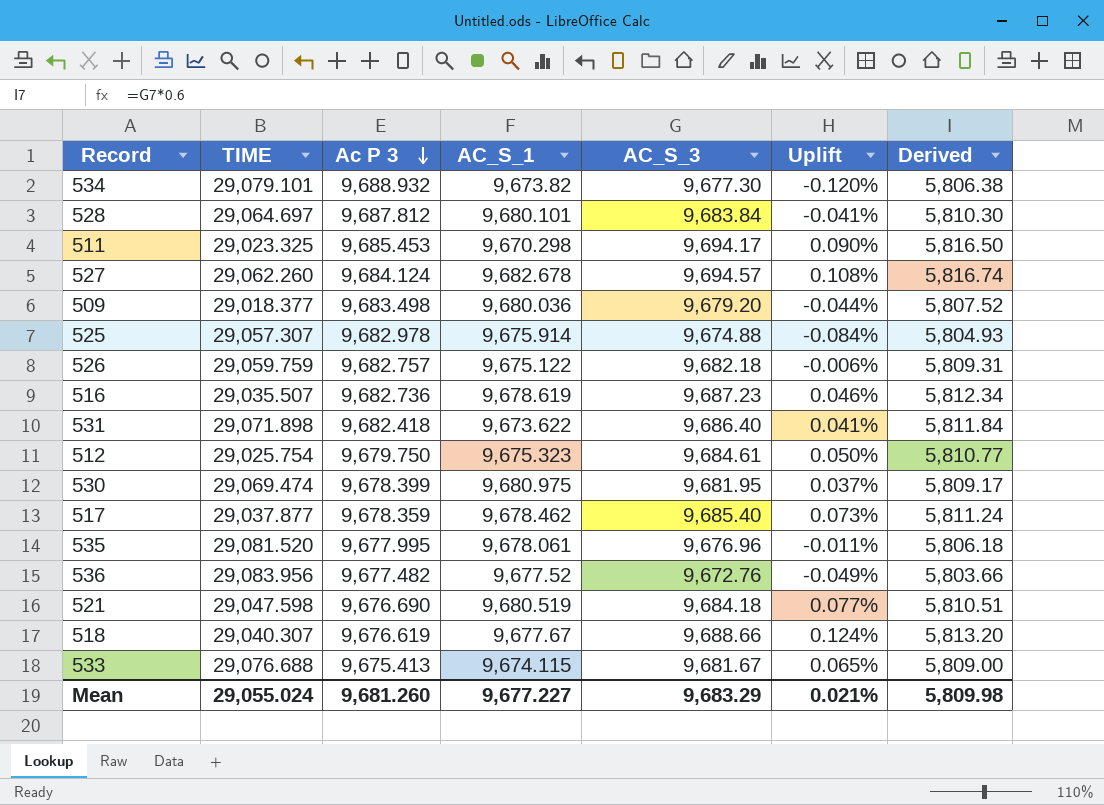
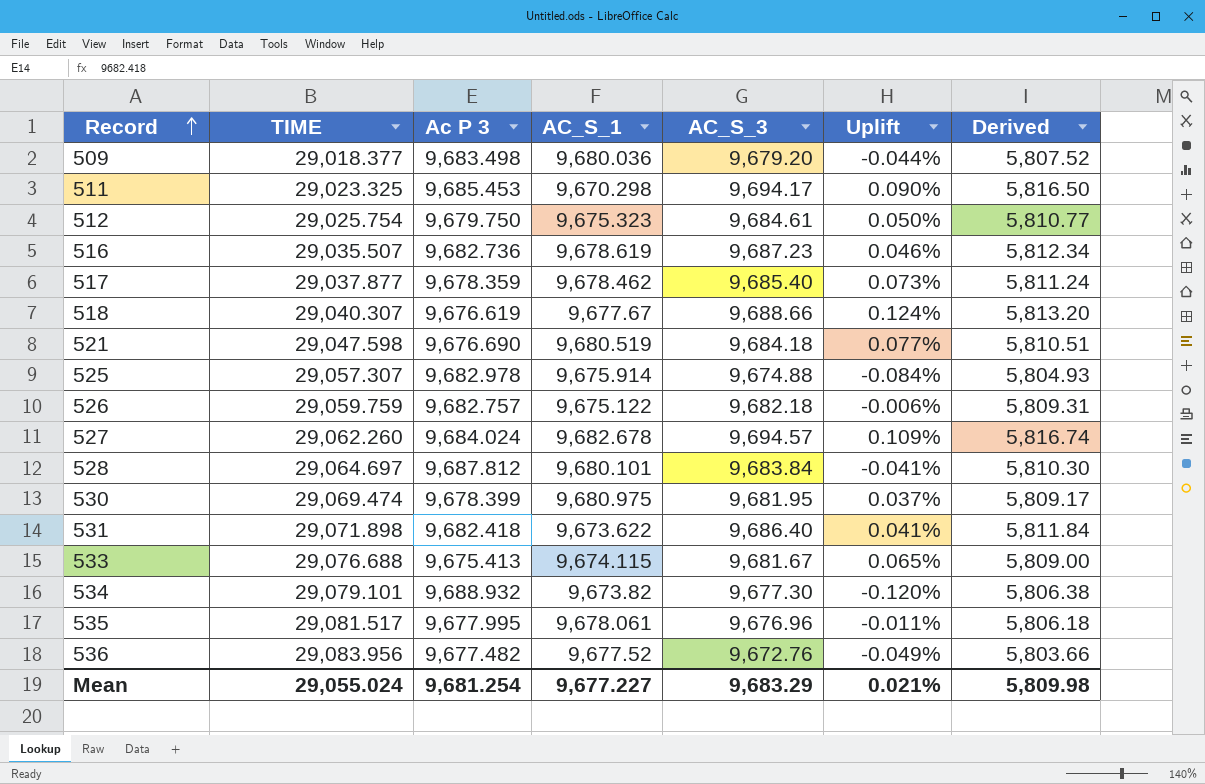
row order: Ac P 3 descending -> Record ascending
527 | Ac P 3: 9,684.124 -> 9,684.024
527 | Uplift: 0.108% -> 0.109%
535 | TIME: 29,081.520 -> 29,081.517
Mean | Ac P 3: 9,681.260 -> 9,681.254

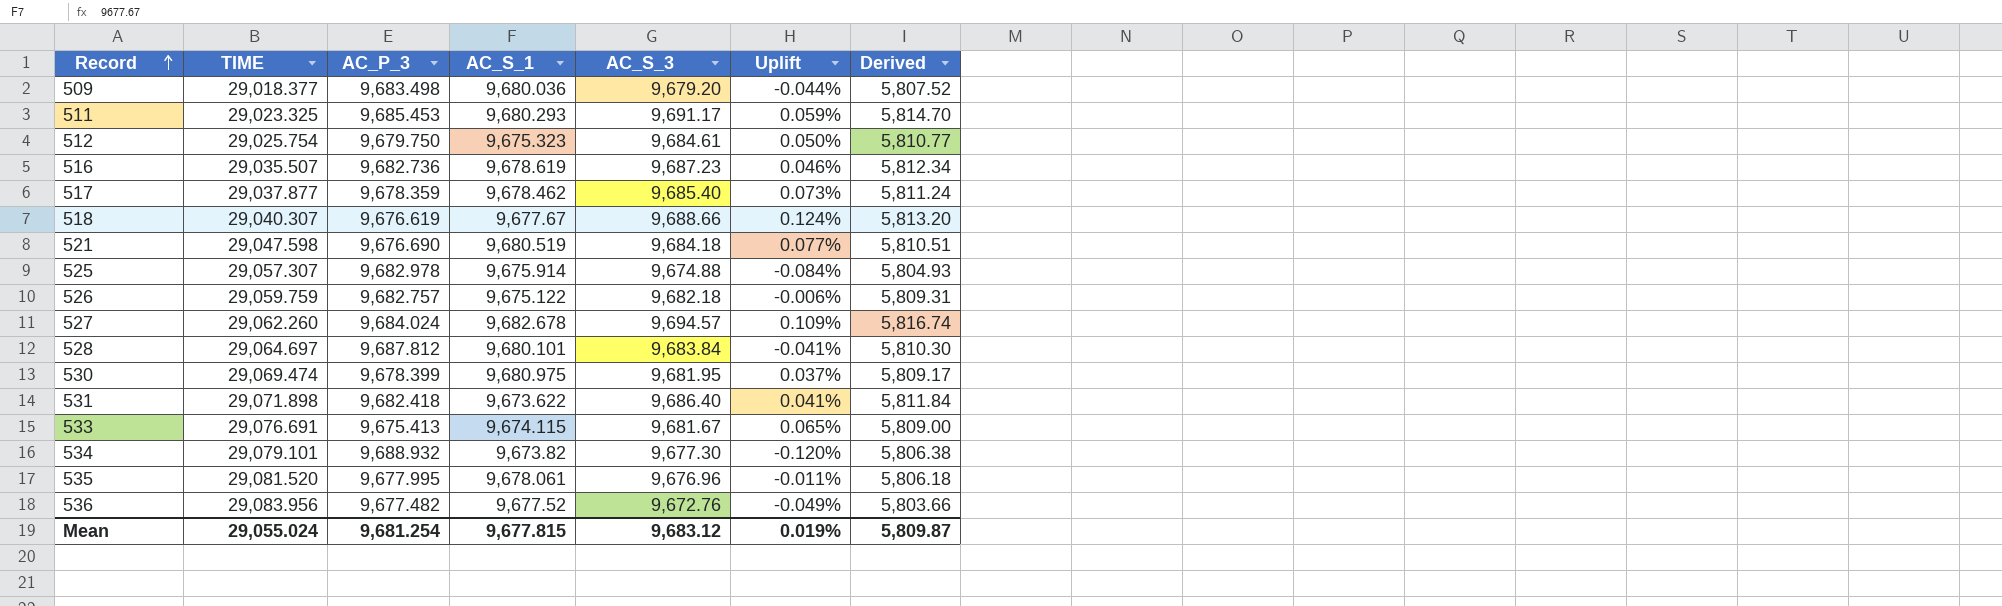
column name: Ac P 3 -> AC_P_3
511 | AC_S_1: 9,670.298 -> 9,680.293
511 | AC_S_3: 9,694.17 -> 9,691.17
511 | Uplift: 0.090% -> 0.059%
511 | Derived: 5,816.50 -> 5,814.70
533 | TIME: 29,076.688 -> 29,076.691
535 | TIME: 29,081.517 -> 29,081.520
Mean | AC_S_1: 9,677.227 -> 9,677.815
Mean | AC_S_3: 9,683.29 -> 9,683.12
Mean | Uplift: 0.021% -> 0.019%
Mean | Derived: 5,809.98 -> 5,809.87

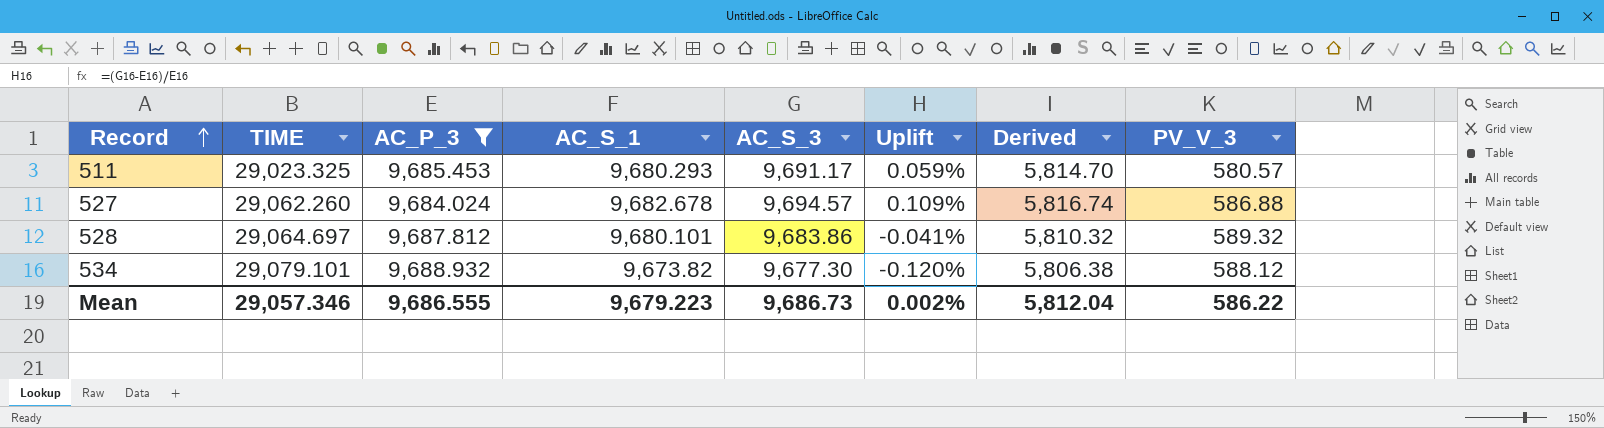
filter: none -> AC_P_3 >= 9,684.024
column PV_V_3 | position: none -> 8
528 | AC_S_3: 9,683.84 -> 9,683.86
528 | Derived: 5,810.30 -> 5,810.32
Mean | TIME: 29,055.024 -> 29,057.346
Mean | AC_P_3: 9,681.254 -> 9,686.555
Mean | AC_S_1: 9,677.815 -> 9,679.223
Mean | AC_S_3: 9,683.12 -> 9,686.73
Mean | Uplift: 0.019% -> 0.002%
Mean | Derived: 5,809.87 -> 5,812.04

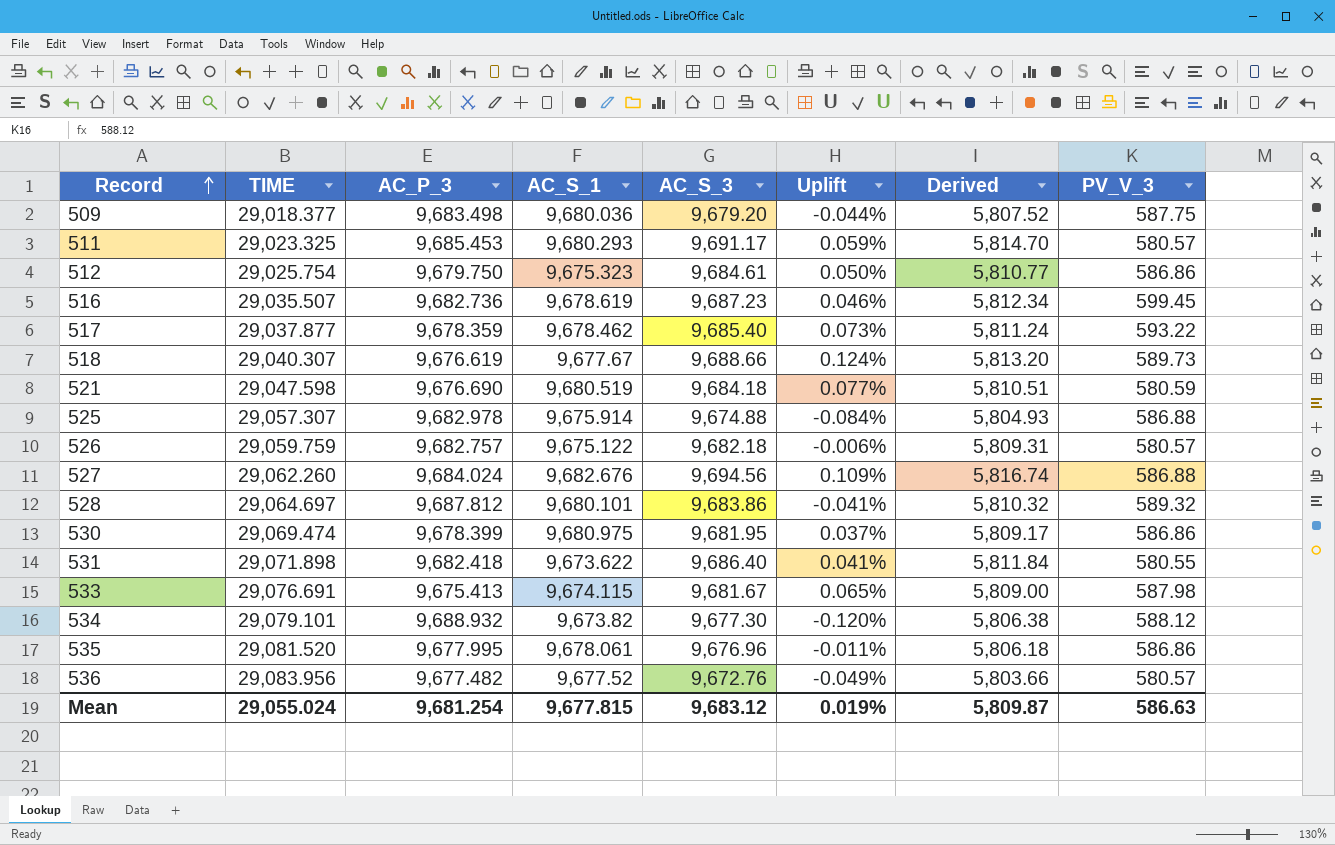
filter: AC_P_3 >= 9,684.024 -> none
527 | AC_S_1: 9,682.678 -> 9,682.676
527 | AC_S_3: 9,694.57 -> 9,694.56
Mean | TIME: 29,057.346 -> 29,055.024
Mean | AC_P_3: 9,686.555 -> 9,681.254
Mean | AC_S_1: 9,679.223 -> 9,677.815
Mean | AC_S_3: 9,686.73 -> 9,683.12
Mean | Uplift: 0.002% -> 0.019%
Mean | Derived: 5,812.04 -> 5,809.87
Mean | PV_V_3: 586.22 -> 586.63

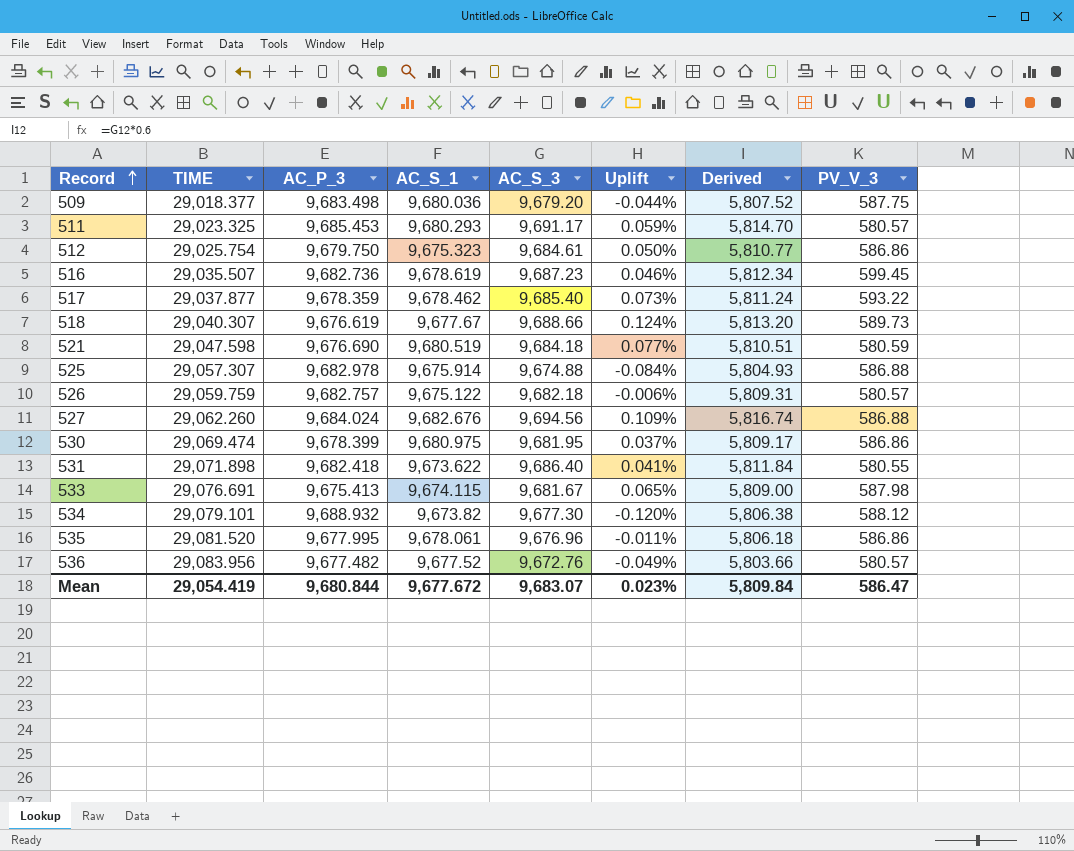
row 528: 29,064.697 | 9,687.812 | 9,680.101 | 9,683.86 | -0.041% | 5,810.32 | 589.32 -> none
Mean | TIME: 29,055.024 -> 29,054.419
Mean | AC_P_3: 9,681.254 -> 9,680.844
Mean | AC_S_1: 9,677.815 -> 9,677.672
Mean | AC_S_3: 9,683.12 -> 9,683.07
Mean | Uplift: 0.019% -> 0.023%
Mean | Derived: 5,809.87 -> 5,809.84
Mean | PV_V_3: 586.63 -> 586.47

